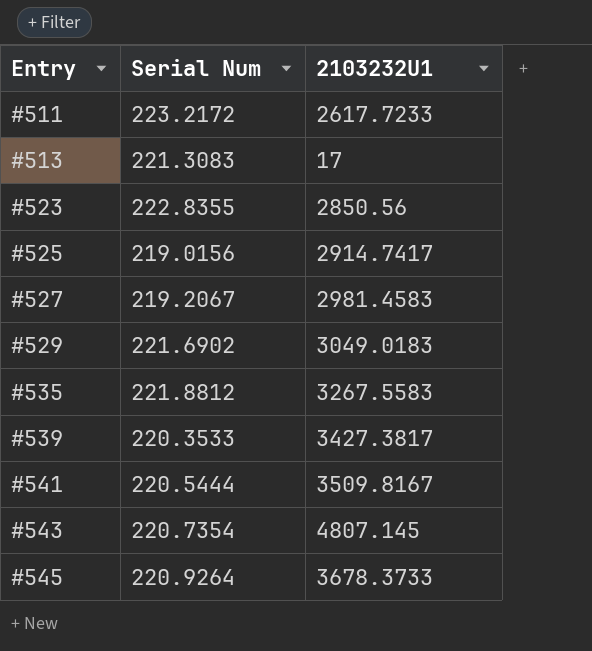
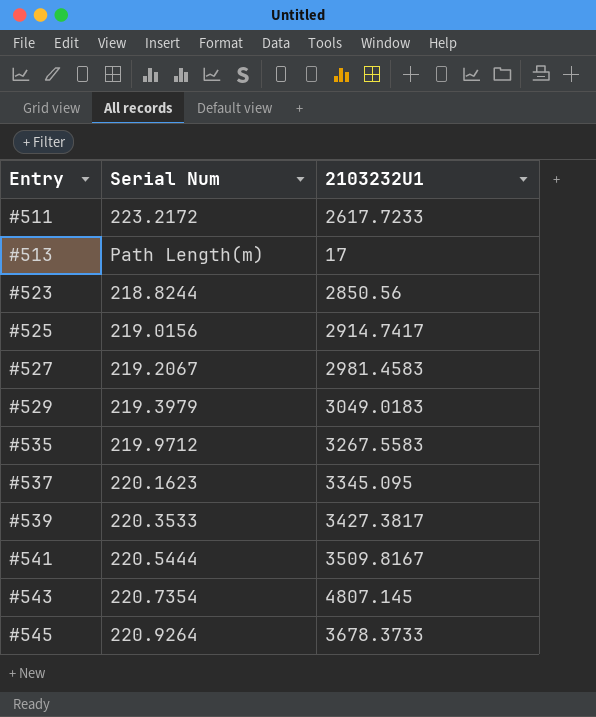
#513 | Serial Num: 221.3083 -> Path Length(m)
#523 | Serial Num: 222.8355 -> 218.8244
#529 | Serial Num: 221.6902 -> 219.3979
#535 | Serial Num: 221.8812 -> 219.9712
row #537: none -> 220.1623 | 3345.095

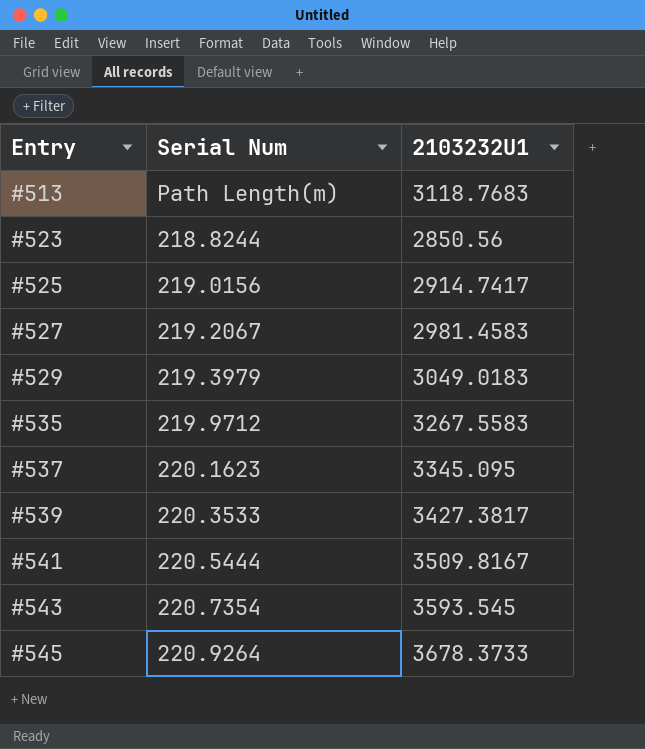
row #511: 223.2172 | 2617.7233 -> none
#513 | 2103232U1: 17 -> 3118.7683
#543 | 2103232U1: 4807.145 -> 3593.545

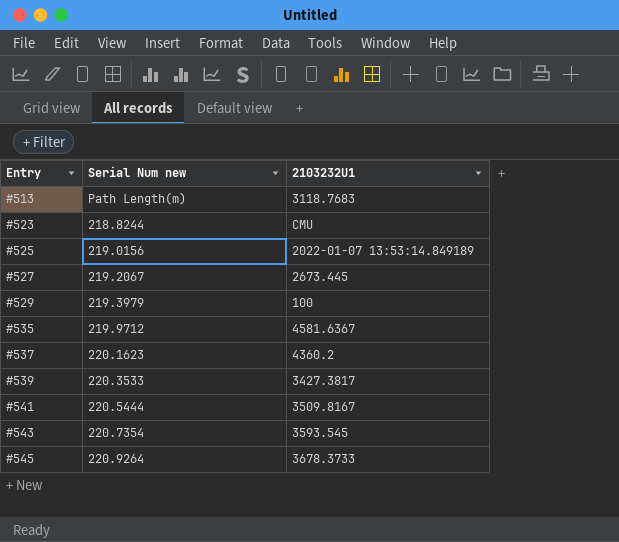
column name: Serial Num -> Serial Num new
#523 | 2103232U1: 2850.56 -> CMU
#525 | 2103232U1: 2914.7417 -> 2022-01-07 13:53:14.849189
#527 | 2103232U1: 2981.4583 -> 2673.445
#529 | 2103232U1: 3049.0183 -> 100
#535 | 2103232U1: 3267.5583 -> 4581.6367
#537 | 2103232U1: 3345.095 -> 4360.2

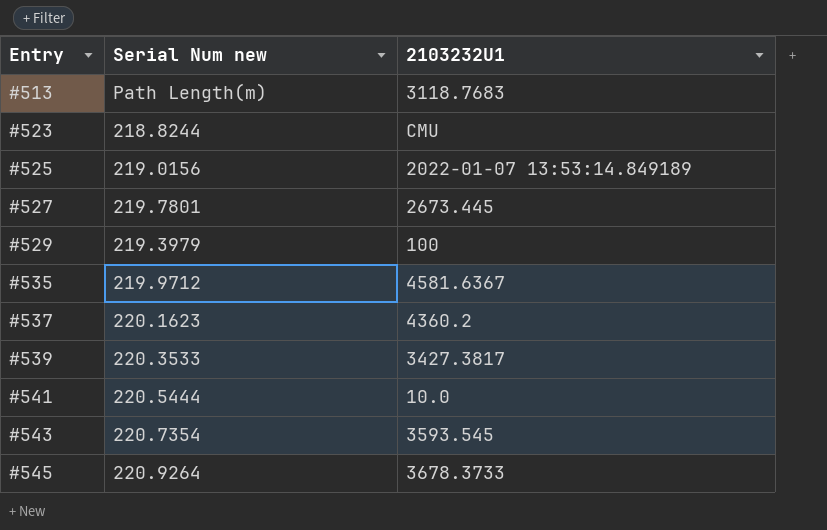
#527 | Serial Num new: 219.2067 -> 219.7801
#541 | 2103232U1: 3509.8167 -> 10.0

